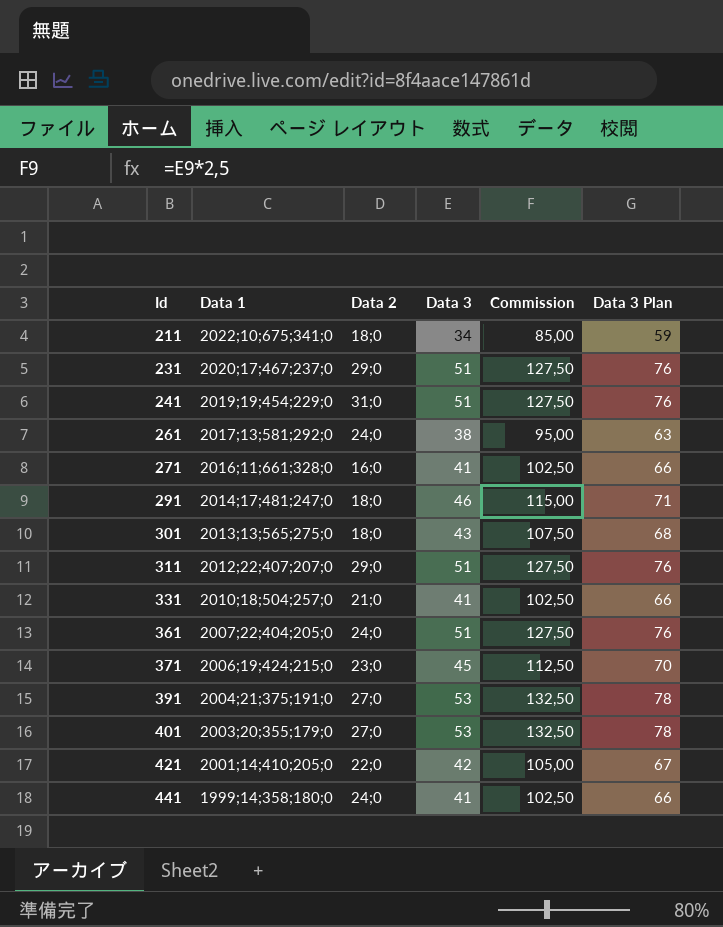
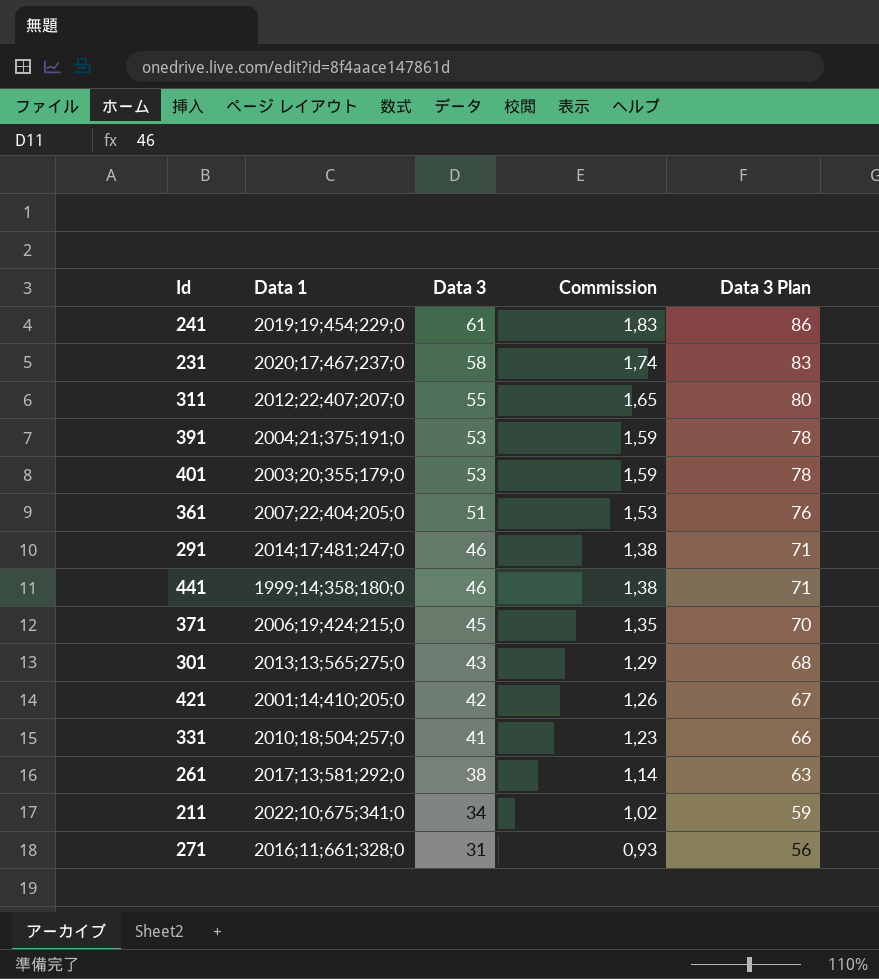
row order: Id ascending -> Data 3 descending
column Data 2 | position: 3 -> none
column Commission | formula: [Data 3] * 2,5 -> [Data 3] * 0,03
241 | Data 3: 51 -> 61
241 | Data 3 Plan: 76 -> 86
231 | Data 3: 51 -> 58
231 | Data 3 Plan: 76 -> 83
311 | Data 3: 51 -> 55
311 | Data 3 Plan: 76 -> 80
441 | Data 3: 41 -> 46
441 | Data 3 Plan: 66 -> 71
271 | Data 3: 41 -> 31
271 | Data 3 Plan: 66 -> 56

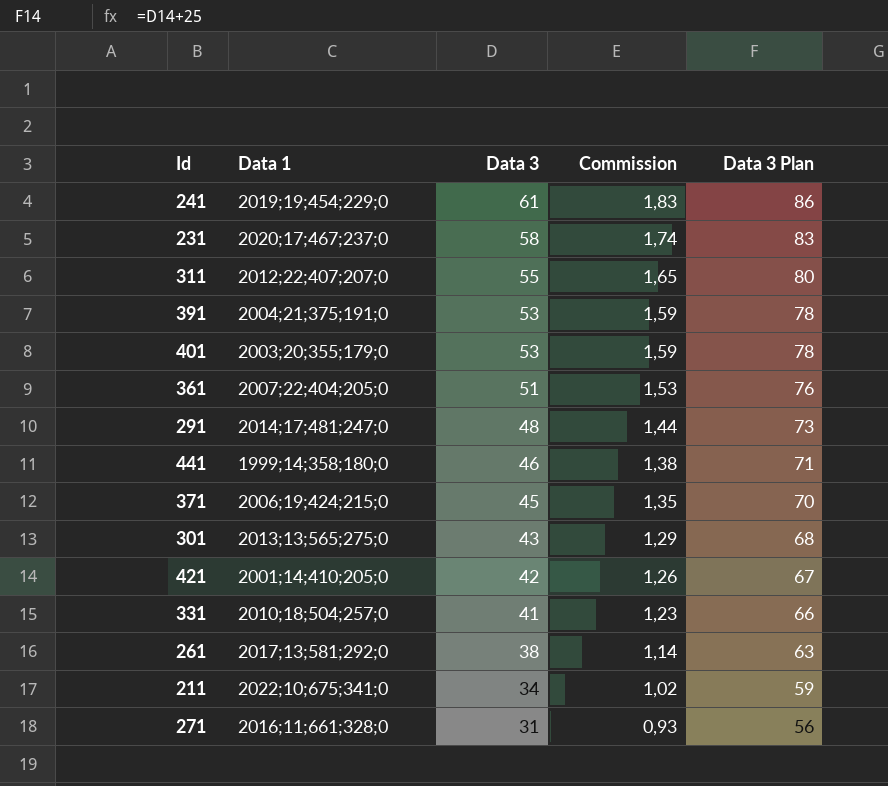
291 | Data 3: 46 -> 48
291 | Commission: 1,38 -> 1,44
291 | Data 3 Plan: 71 -> 73

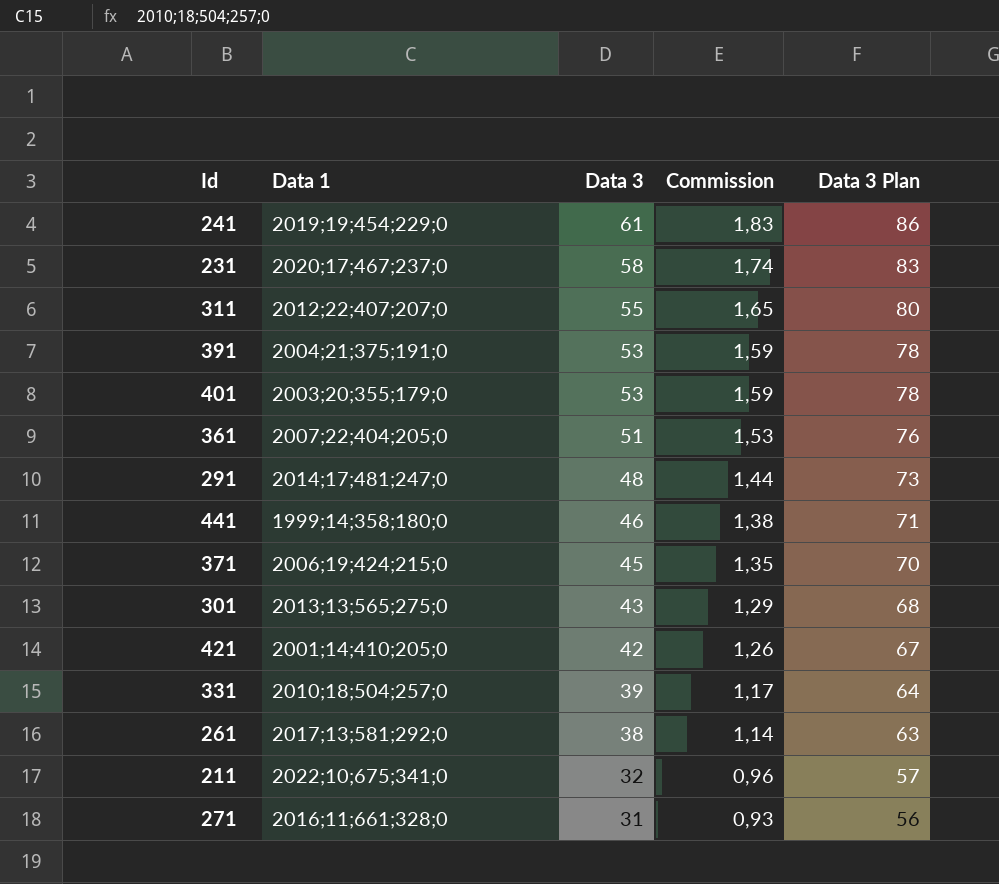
331 | Data 3: 41 -> 39
331 | Commission: 1,23 -> 1,17
331 | Data 3 Plan: 66 -> 64
211 | Data 3: 34 -> 32
211 | Commission: 1,02 -> 0,96
211 | Data 3 Plan: 59 -> 57

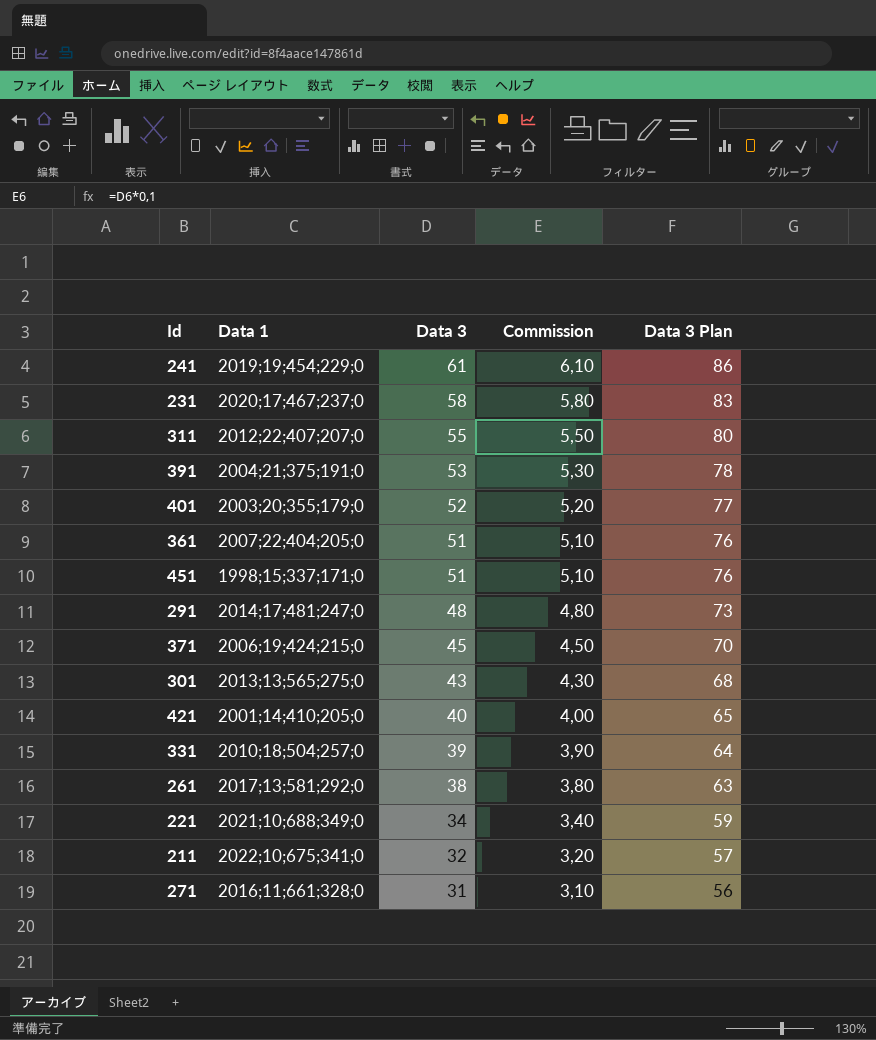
column Commission | formula: [Data 3] * 0,03 -> [Data 3] * 0,1
row 441: 1999;14;358;180;0 | 46 | 1,38 | 71 -> none
401 | Data 3: 53 -> 52
401 | Data 3 Plan: 78 -> 77
row 451: none -> 1998;15;337;171;0 | 51 | 5,10 | 76
421 | Data 3: 42 -> 40
421 | Data 3 Plan: 67 -> 65
row 221: none -> 2021;10;688;349;0 | 34 | 3,40 | 59

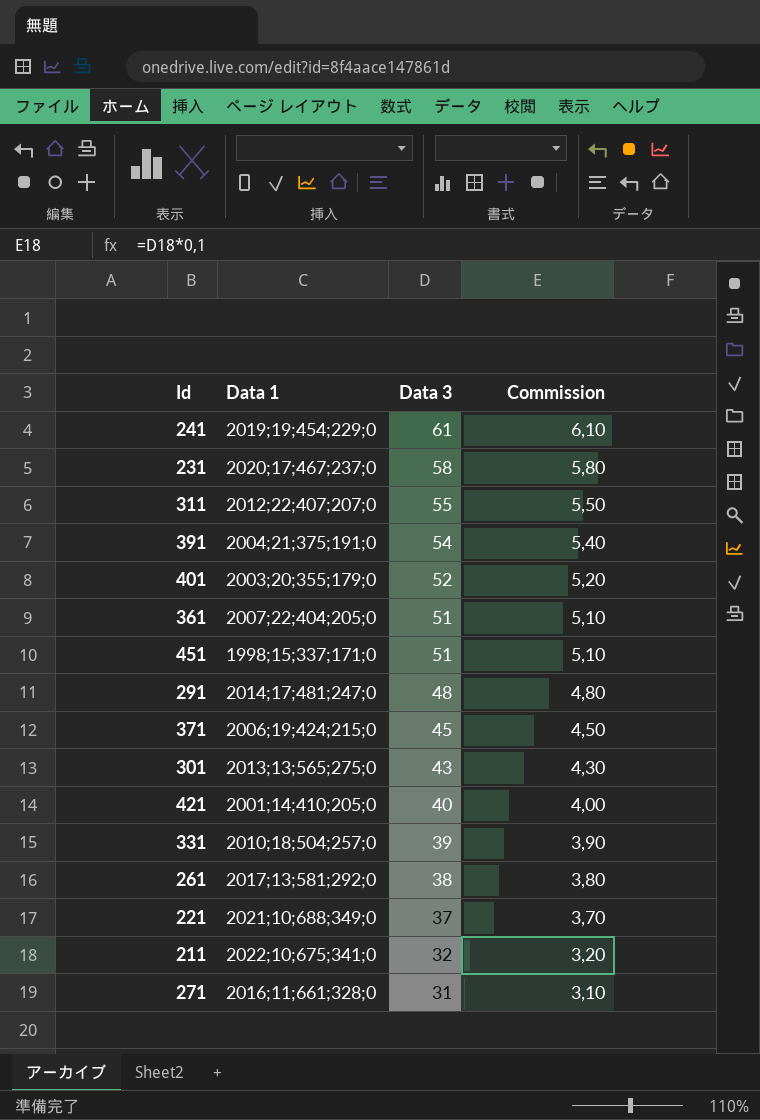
column Data 3 Plan | formula: [Data 3] + 25 -> none
391 | Data 3: 53 -> 54
391 | Commission: 5,30 -> 5,40
221 | Data 3: 34 -> 37
221 | Commission: 3,40 -> 3,70

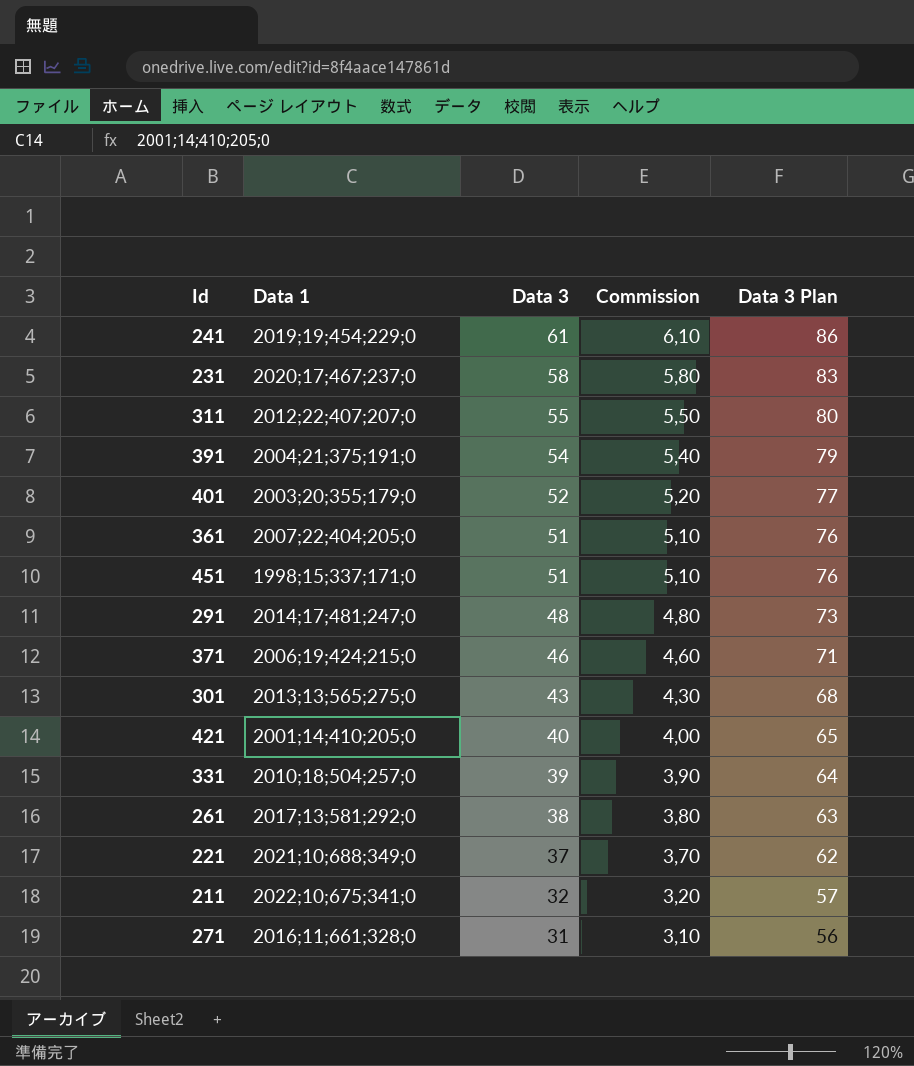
column Data 3 Plan | formula: none -> [Data 3] + 25
371 | Data 3: 45 -> 46
371 | Commission: 4,50 -> 4,60

